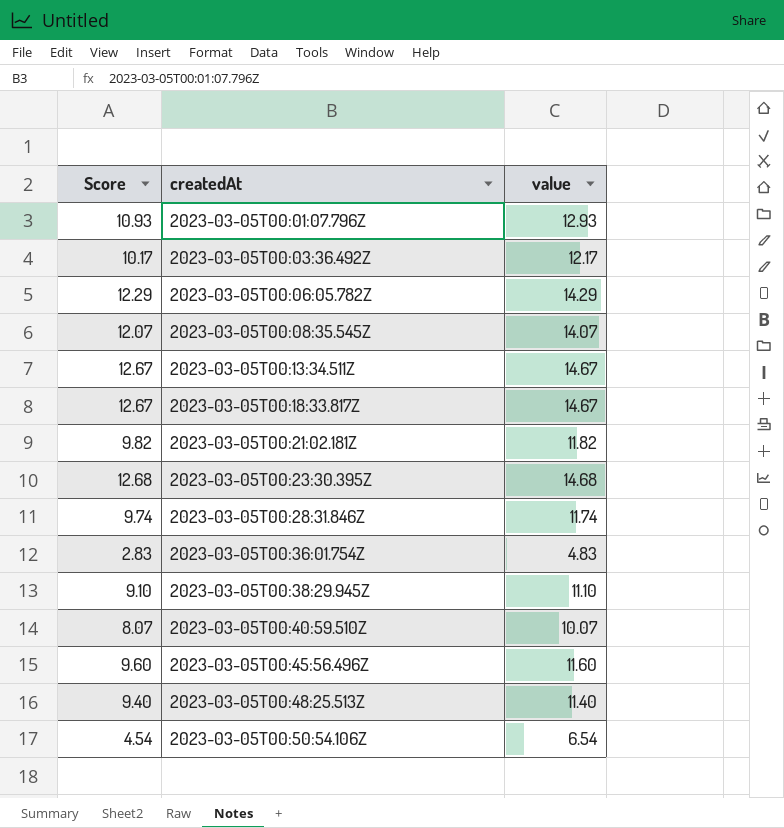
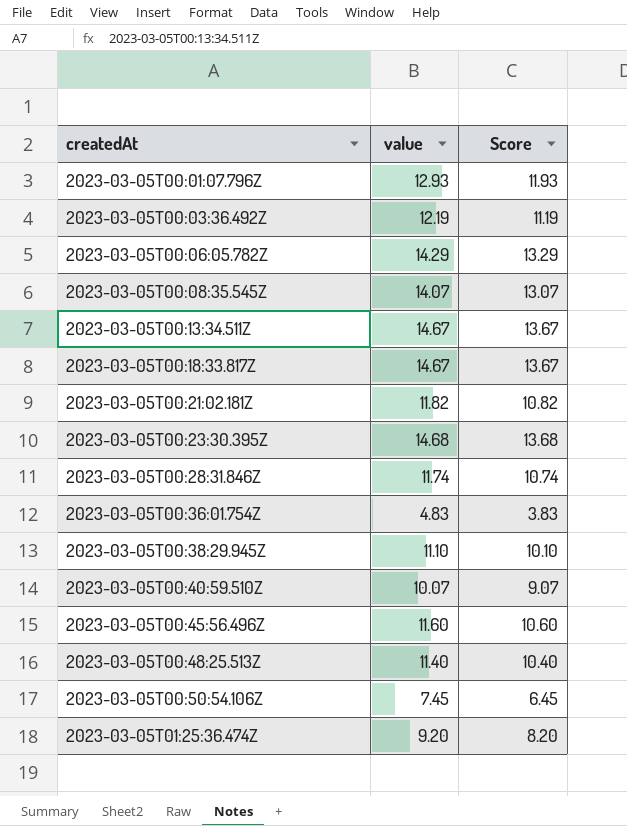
column Score | formula: [value] - 2 -> [value] - 1
column Score | position: 1 -> 3
2023-03-05T00:03:36.492Z | value: 12.17 -> 12.19
2023-03-05T00:50:54.106Z | value: 6.54 -> 7.45
row 2023-03-05T01:25:36.474Z: none -> 9.20 | 8.20

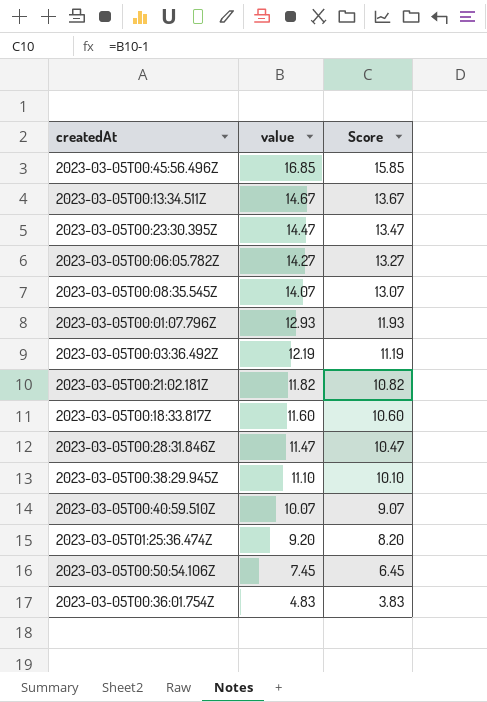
row order: createdAt ascending -> value descending
row 2023-03-05T00:48:25.513Z: 11.40 | 10.40 -> none
2023-03-05T00:45:56.496Z | value: 11.60 -> 16.85
2023-03-05T00:45:56.496Z | Score: 10.60 -> 15.85
2023-03-05T00:23:30.395Z | value: 14.68 -> 14.47
2023-03-05T00:23:30.395Z | Score: 13.68 -> 13.47
2023-03-05T00:06:05.782Z | value: 14.29 -> 14.27
2023-03-05T00:06:05.782Z | Score: 13.29 -> 13.27
2023-03-05T00:18:33.817Z | value: 14.67 -> 11.60
2023-03-05T00:18:33.817Z | Score: 13.67 -> 10.60
2023-03-05T00:28:31.846Z | value: 11.74 -> 11.47
2023-03-05T00:28:31.846Z | Score: 10.74 -> 10.47

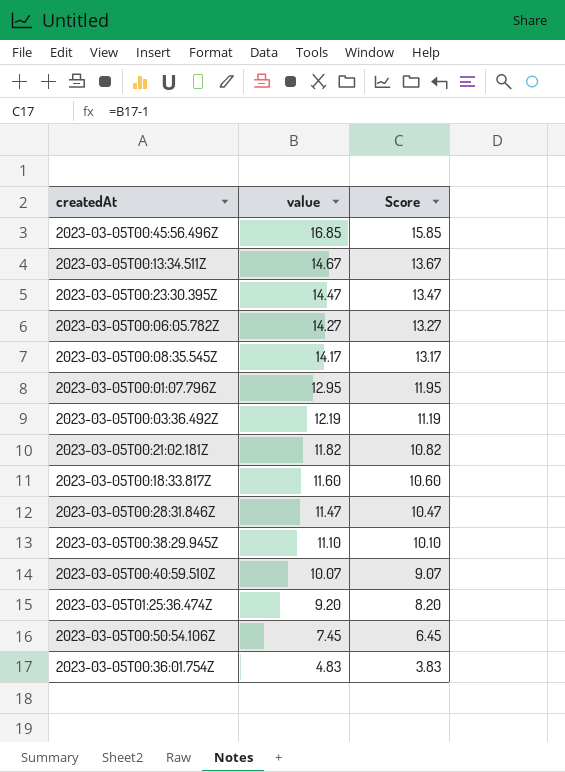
2023-03-05T00:08:35.545Z | value: 14.07 -> 14.17
2023-03-05T00:08:35.545Z | Score: 13.07 -> 13.17
2023-03-05T00:01:07.796Z | value: 12.93 -> 12.95
2023-03-05T00:01:07.796Z | Score: 11.93 -> 11.95

